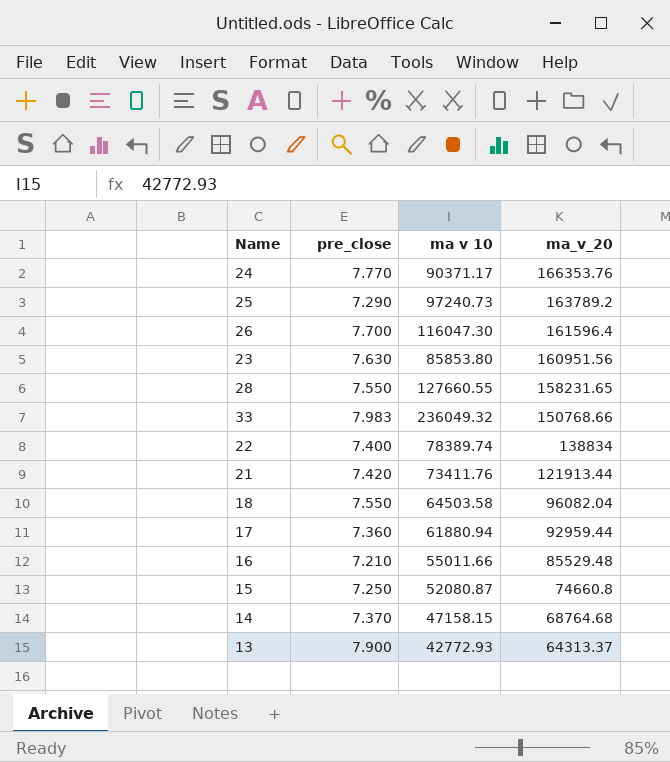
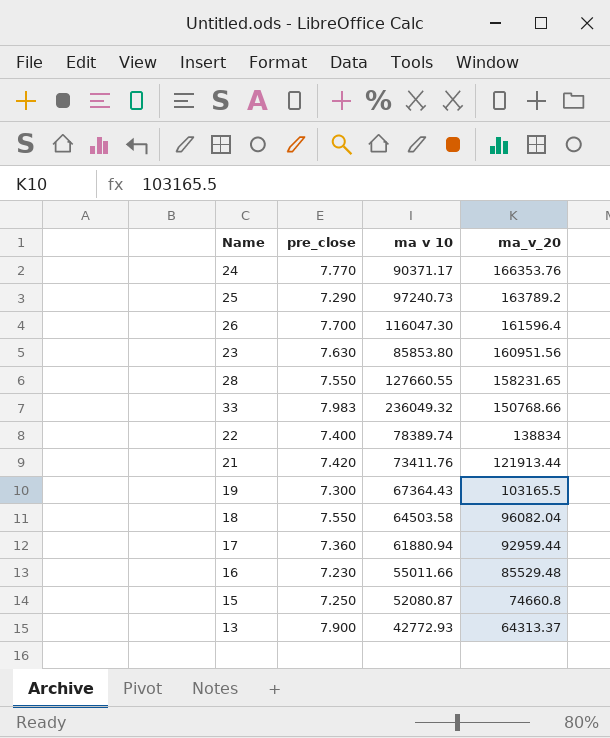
row 14: 7.370 | 47158.15 | 68764.68 -> none
row 19: none -> 7.300 | 67364.43 | 103165.5
16 | pre_close: 7.210 -> 7.230

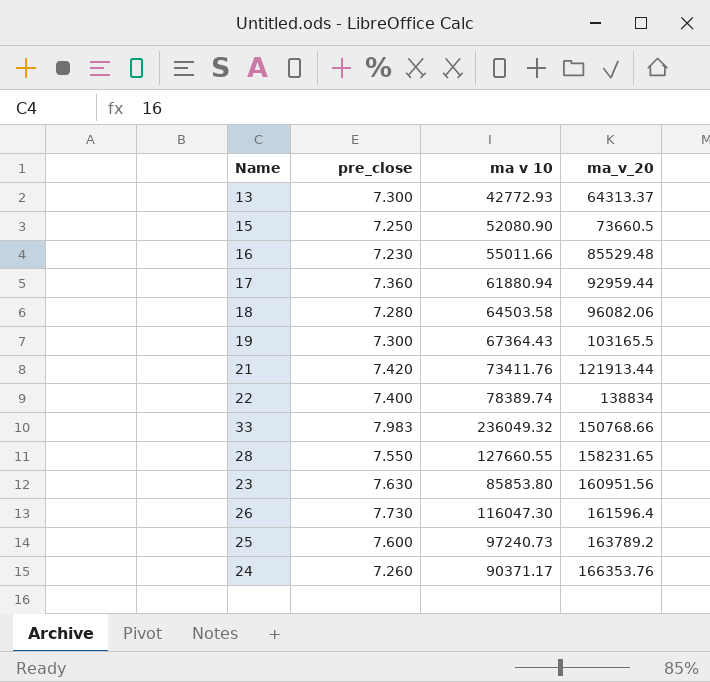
row order: ma_v_20 descending -> ma_v_20 ascending
13 | pre_close: 7.900 -> 7.300
15 | ma v 10: 52080.87 -> 52080.90
15 | ma_v_20: 74660.8 -> 73660.5
18 | pre_close: 7.550 -> 7.280
18 | ma_v_20: 96082.04 -> 96082.06
26 | pre_close: 7.700 -> 7.730
25 | pre_close: 7.290 -> 7.600
24 | pre_close: 7.770 -> 7.260

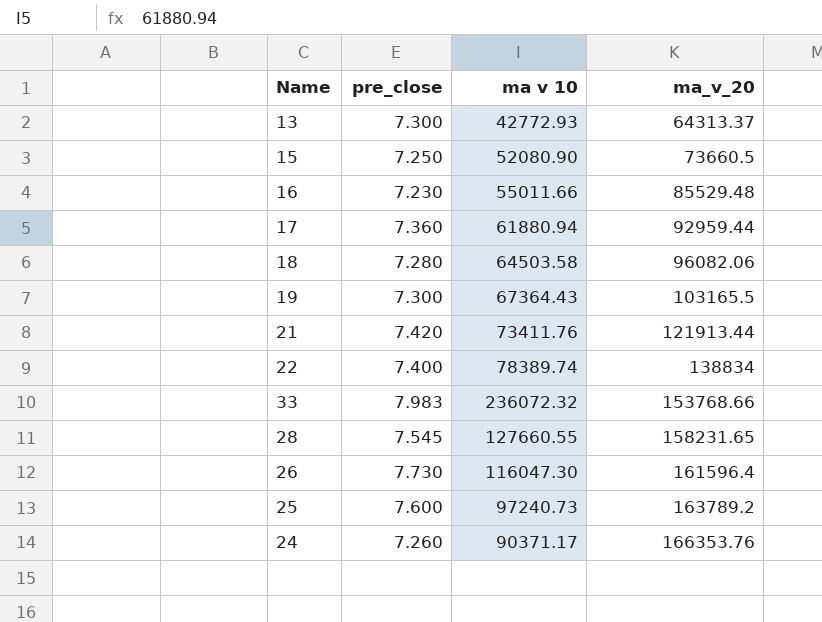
row 23: 7.630 | 85853.80 | 160951.56 -> none
33 | ma v 10: 236049.32 -> 236072.32
33 | ma_v_20: 150768.66 -> 153768.66
28 | pre_close: 7.550 -> 7.545

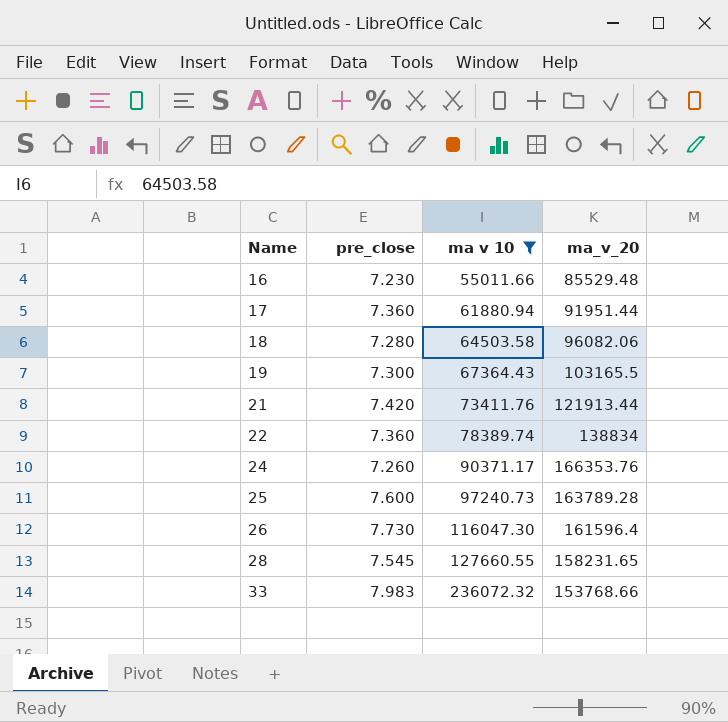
filter: none -> ma v 10 >= 55011.66
row order: ma_v_20 ascending -> Name ascending
17 | ma_v_20: 92959.44 -> 91951.44
22 | pre_close: 7.400 -> 7.360
25 | ma_v_20: 163789.2 -> 163789.28

